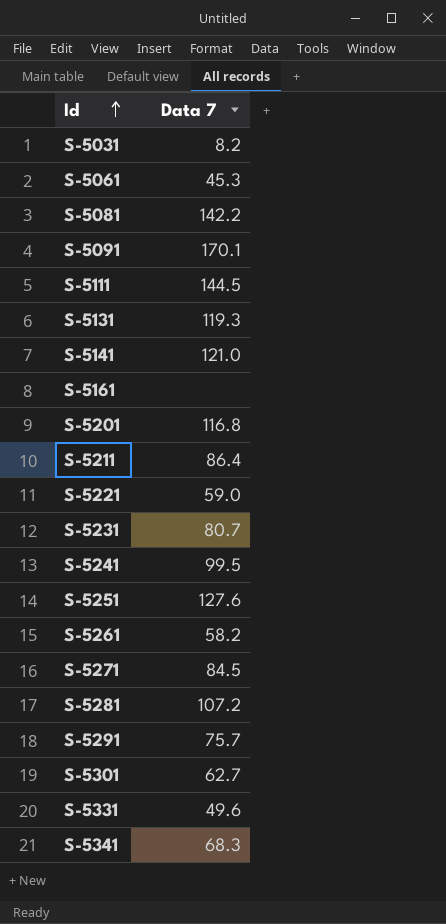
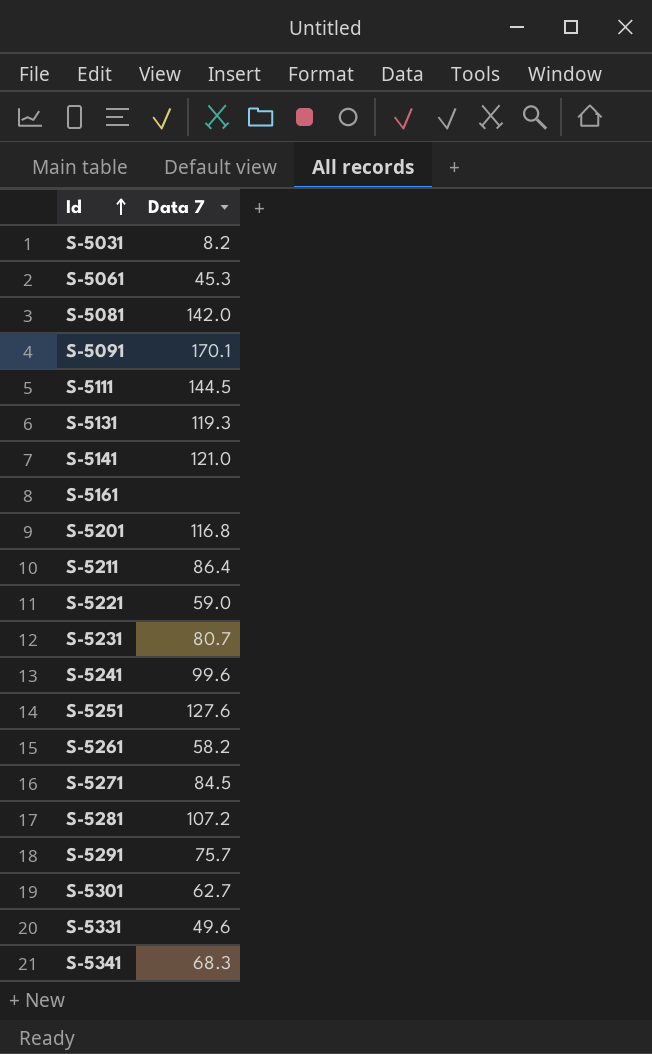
S-5081 | Data 7: 142.2 -> 142.0
S-5241 | Data 7: 99.5 -> 99.6

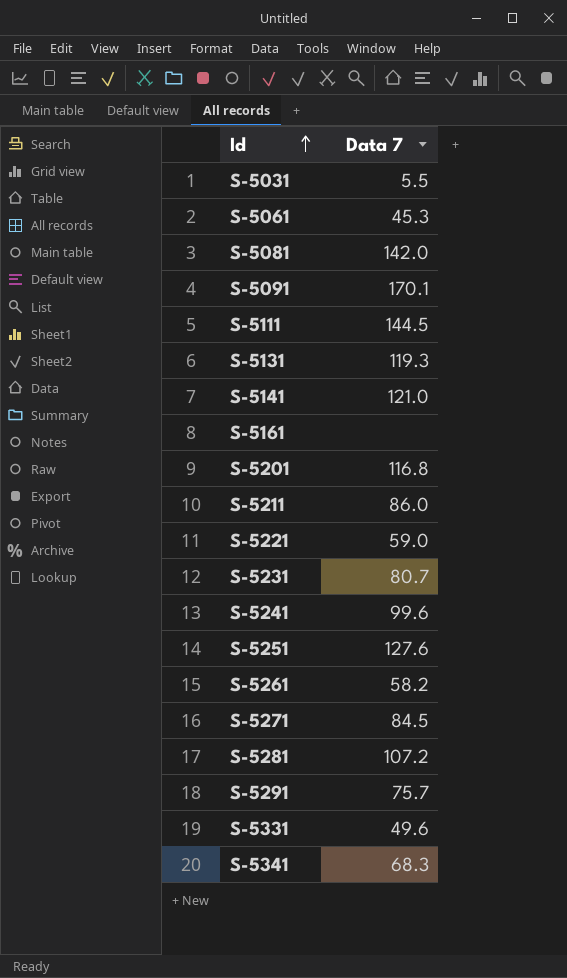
row S-5301: 62.7 -> none
S-5031 | Data 7: 8.2 -> 5.5
S-5211 | Data 7: 86.4 -> 86.0

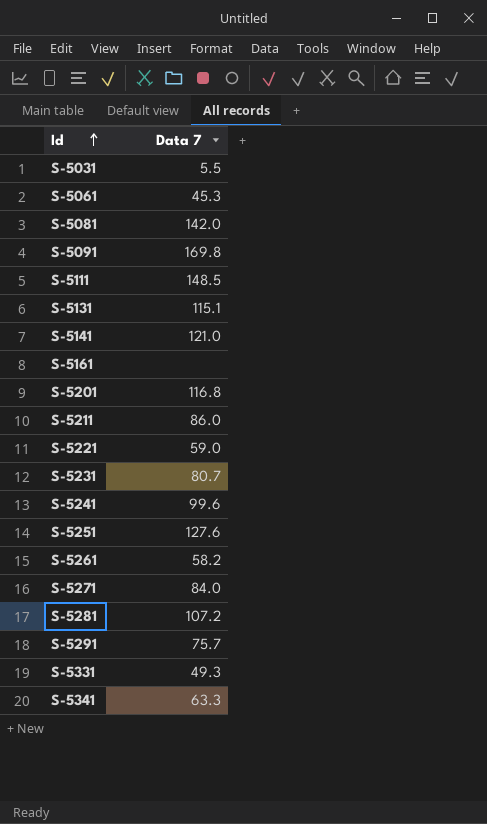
S-5091 | Data 7: 170.1 -> 169.8
S-5111 | Data 7: 144.5 -> 148.5
S-5131 | Data 7: 119.3 -> 115.1
S-5271 | Data 7: 84.5 -> 84.0
S-5331 | Data 7: 49.6 -> 49.3
S-5341 | Data 7: 68.3 -> 63.3

